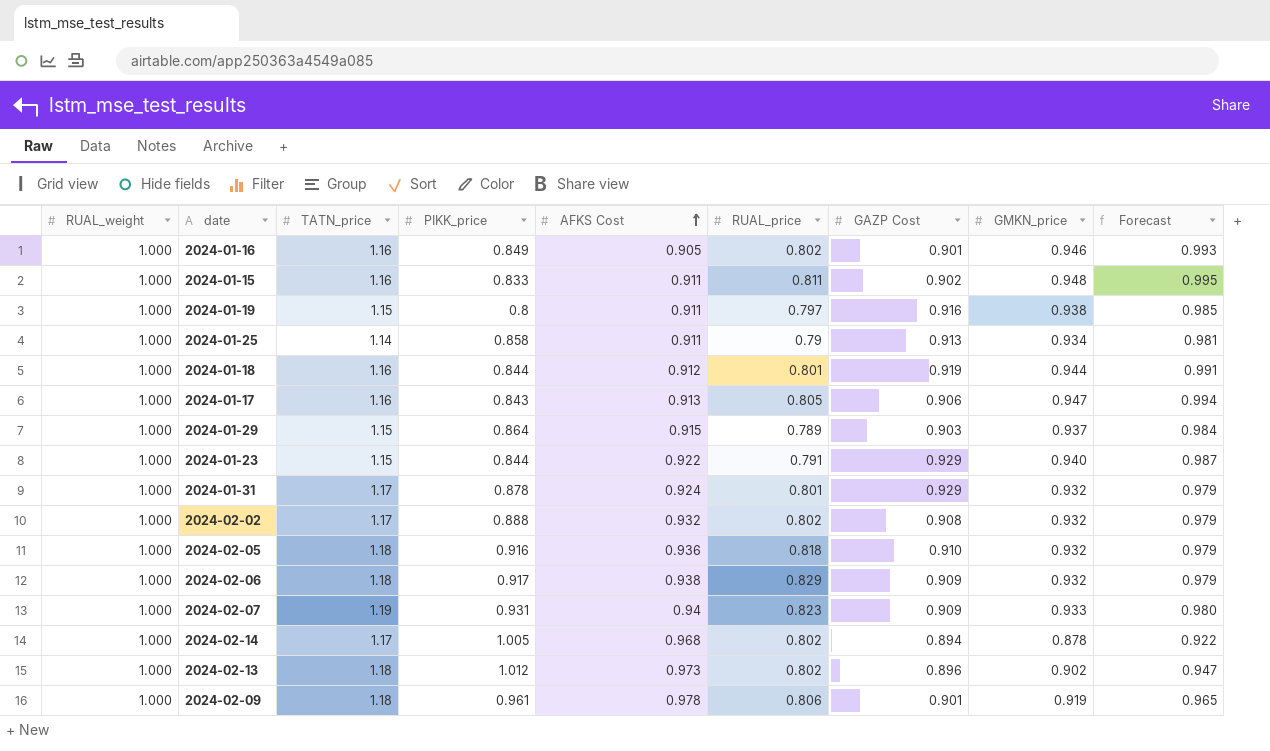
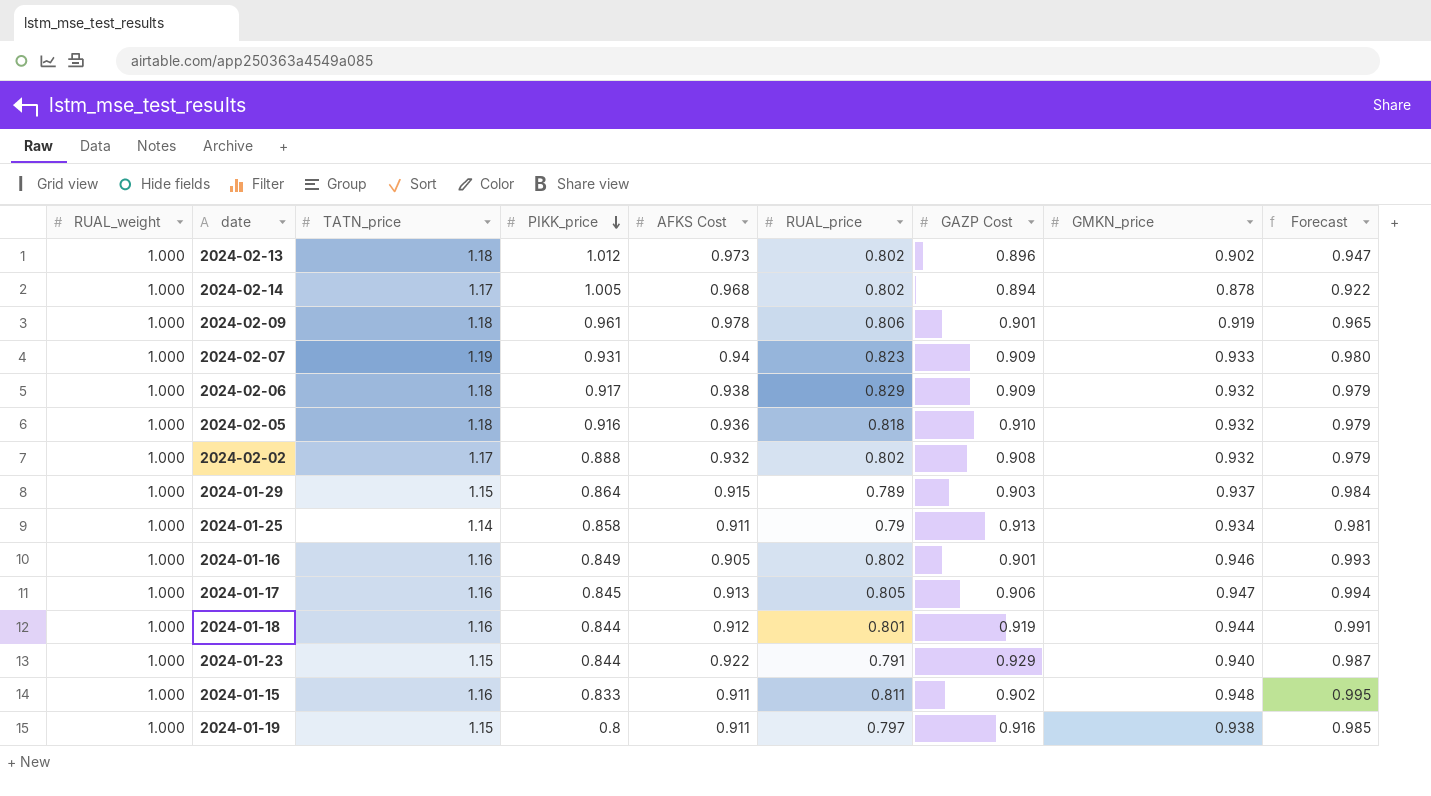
row order: AFKS Cost ascending -> PIKK_price descending
row 2024-01-31: 1.000 | 1.17 | 0.878 | 0.924 | 0.801 | 0.929 | 0.932 | 0.979 -> none
2024-01-17 | PIKK_price: 0.843 -> 0.845

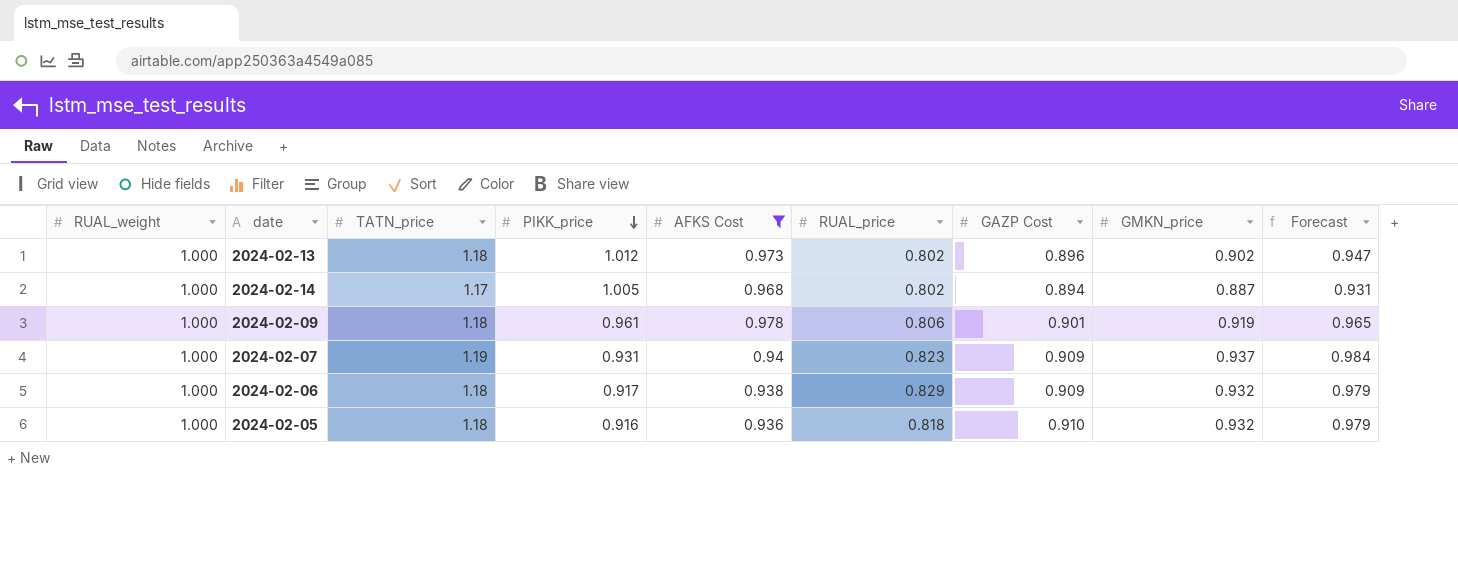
filter: none -> AFKS Cost >= 0.936
2024-02-14 | GMKN_price: 0.878 -> 0.887
2024-02-14 | Forecast: 0.922 -> 0.931
2024-02-07 | GMKN_price: 0.933 -> 0.937
2024-02-07 | Forecast: 0.980 -> 0.984

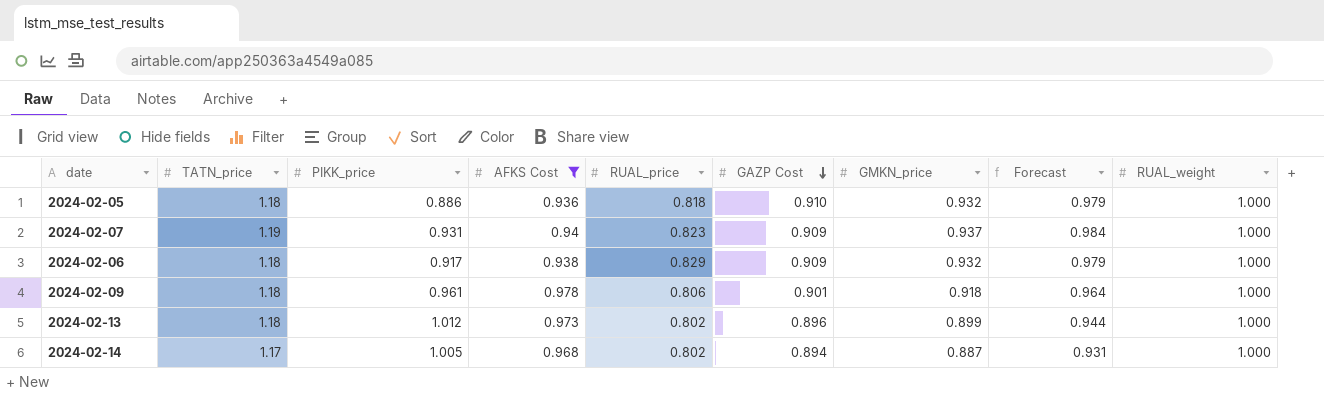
row order: PIKK_price descending -> GAZP Cost descending
column RUAL_weight | position: 1 -> 9
2024-02-05 | PIKK_price: 0.916 -> 0.886
2024-02-09 | GMKN_price: 0.919 -> 0.918
2024-02-09 | Forecast: 0.965 -> 0.964
2024-02-13 | GMKN_price: 0.902 -> 0.899
2024-02-13 | Forecast: 0.947 -> 0.944

